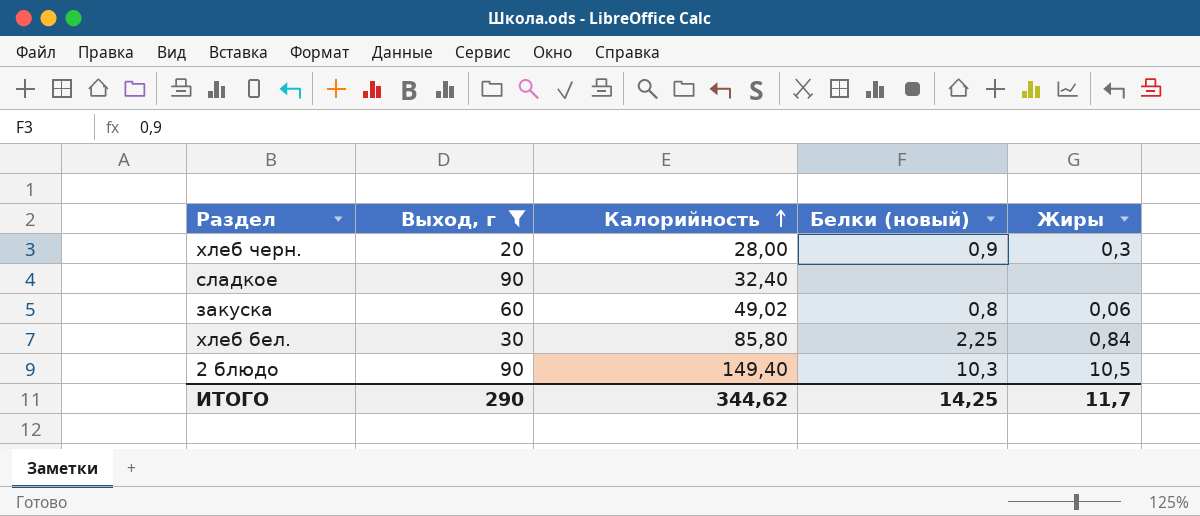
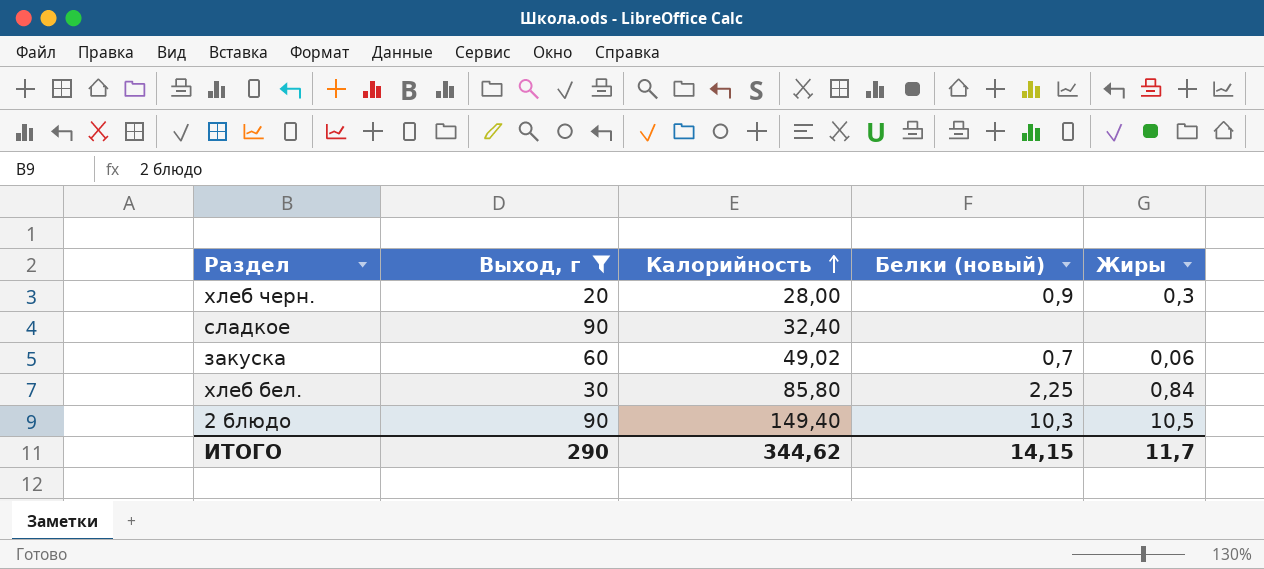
закуска | Белки (новый): 0,8 -> 0,7
ИТОГО | Белки (новый): 14,25 -> 14,15

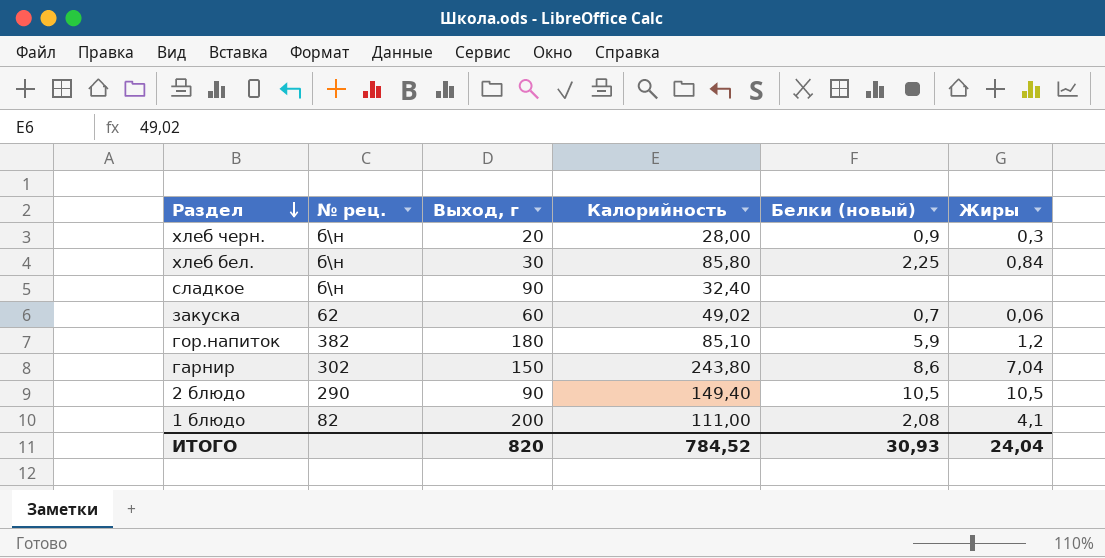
filter: Выход, г <= 90 -> none
row order: Калорийность ascending -> Раздел descending
column № рец. | position: none -> 2
2 блюдо | Белки (новый): 10,3 -> 10,5
ИТОГО | Выход, г: 290 -> 820
ИТОГО | Калорийность: 344,62 -> 784,52
ИТОГО | Белки (новый): 14,15 -> 30,93
ИТОГО | Жиры: 11,7 -> 24,04

